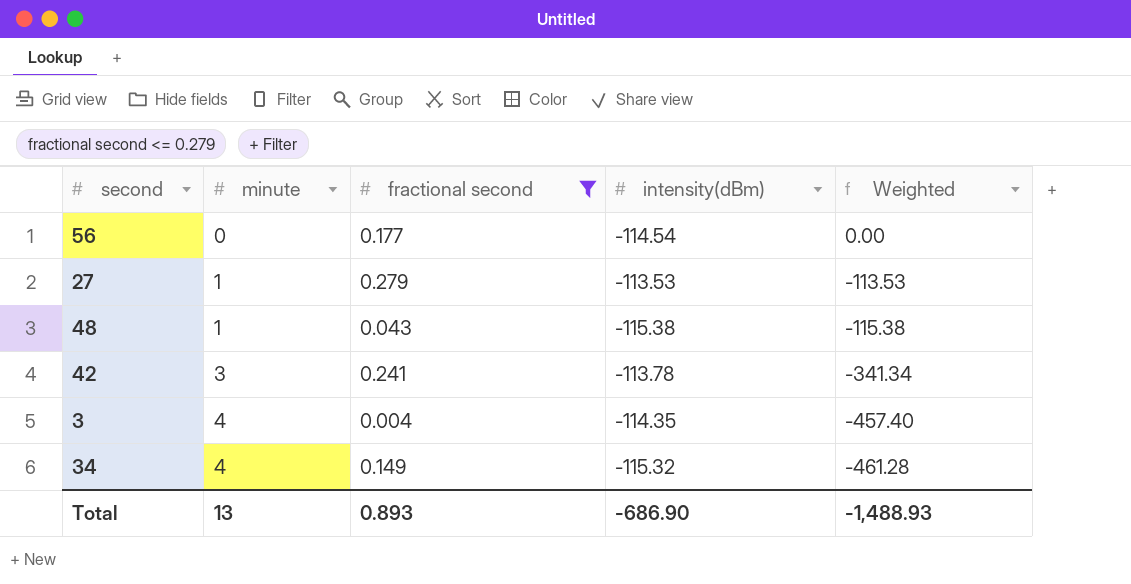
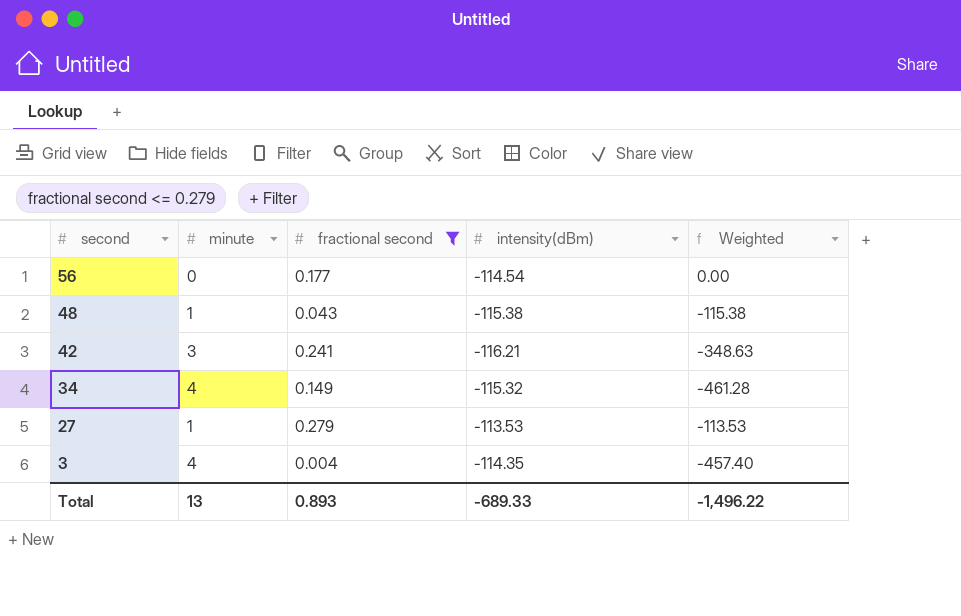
row order: minute ascending -> second descending
42 | intensity(dBm): -113.78 -> -116.21
42 | Weighted: -341.34 -> -348.63
Total | intensity(dBm): -686.90 -> -689.33
Total | Weighted: -1,488.93 -> -1,496.22

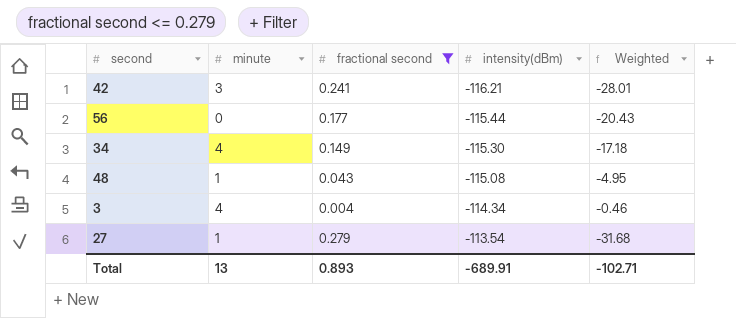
row order: second descending -> intensity(dBm) ascending
column Weighted | formula: [minute] * [intensity(dBm)] -> [fractional second] * [intensity(dBm)]
56 | intensity(dBm): -114.54 -> -115.44
34 | intensity(dBm): -115.32 -> -115.30
48 | intensity(dBm): -115.38 -> -115.08
3 | intensity(dBm): -114.35 -> -114.34
27 | intensity(dBm): -113.53 -> -113.54
Total | intensity(dBm): -689.33 -> -689.91
Total | Weighted: -1,496.22 -> -102.71

